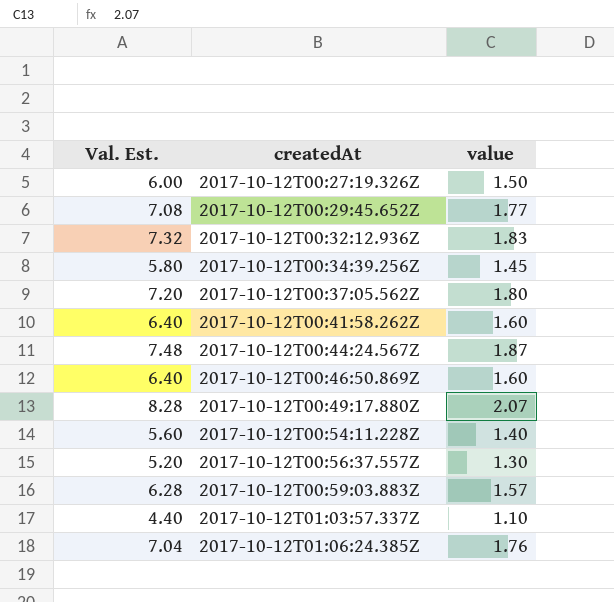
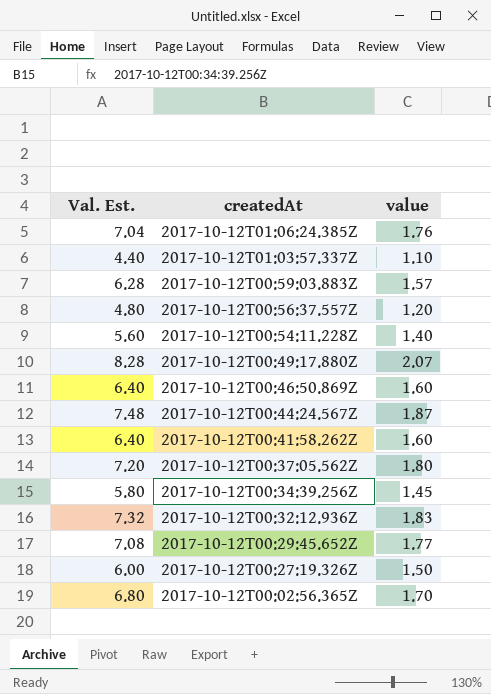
row order: createdAt ascending -> createdAt descending
2017-10-12T00:56:37.557Z | Val. Est.: 5.20 -> 4.80
2017-10-12T00:56:37.557Z | value: 1.30 -> 1.20
row 2017-10-12T00:02:56.365Z: none -> 6.80 | 1.70

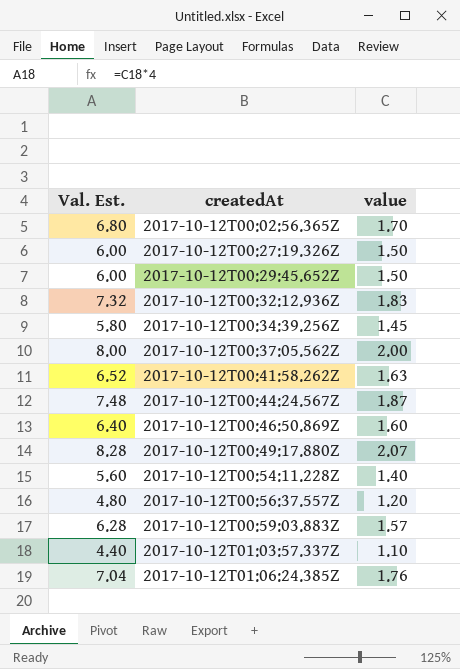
row order: createdAt descending -> createdAt ascending
2017-10-12T00:29:45.652Z | Val. Est.: 7.08 -> 6.00
2017-10-12T00:29:45.652Z | value: 1.77 -> 1.50
2017-10-12T00:37:05.562Z | Val. Est.: 7.20 -> 8.00
2017-10-12T00:37:05.562Z | value: 1.80 -> 2.00
2017-10-12T00:41:58.262Z | Val. Est.: 6.40 -> 6.52
2017-10-12T00:41:58.262Z | value: 1.60 -> 1.63

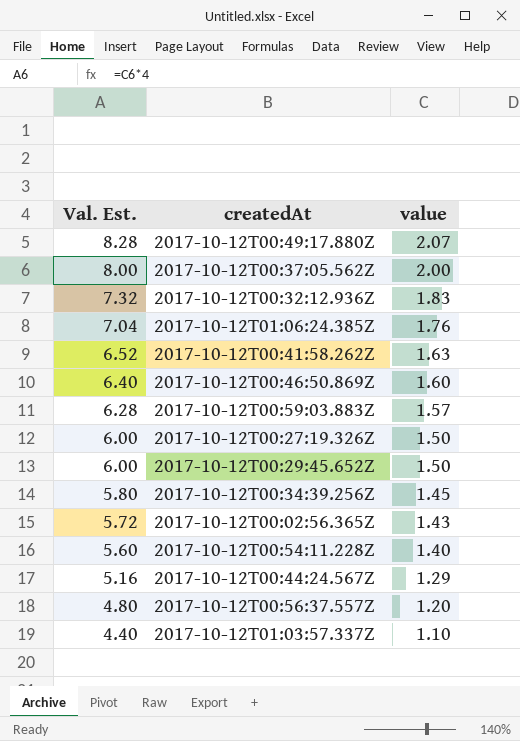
row order: createdAt ascending -> Val. Est. descending
2017-10-12T00:02:56.365Z | Val. Est.: 6.80 -> 5.72
2017-10-12T00:02:56.365Z | value: 1.70 -> 1.43
2017-10-12T00:44:24.567Z | Val. Est.: 7.48 -> 5.16
2017-10-12T00:44:24.567Z | value: 1.87 -> 1.29

